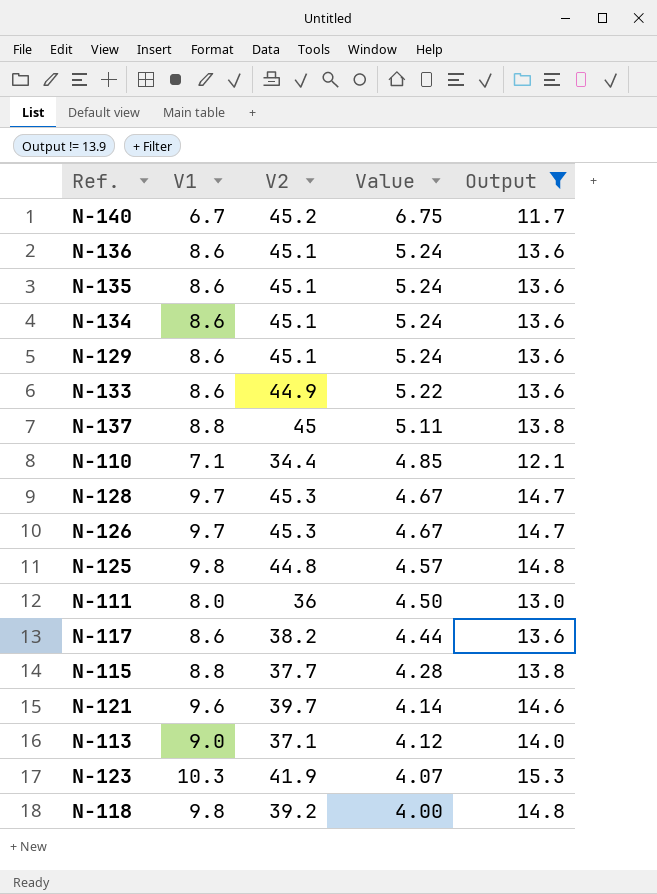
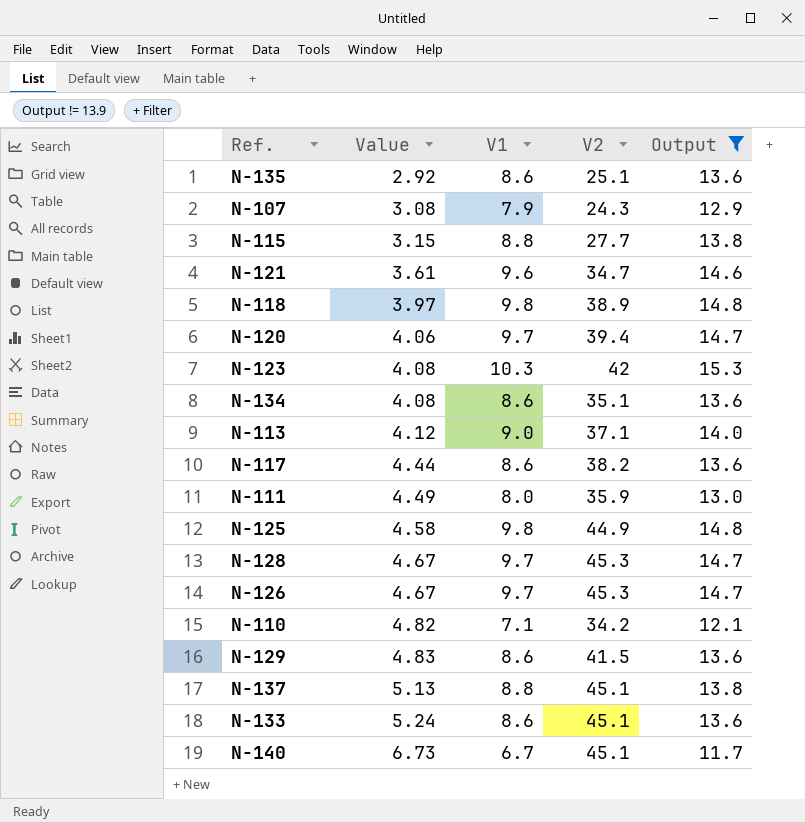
row order: Value descending -> Value ascending
column Value | position: 4 -> 2
row N-136: 8.6 | 45.1 | 5.24 | 13.6 -> none
N-135 | Value: 5.24 -> 2.92
N-135 | V2: 45.1 -> 25.1
row N-107: none -> 3.08 | 7.9 | 24.3 | 12.9
N-115 | Value: 4.28 -> 3.15
N-115 | V2: 37.7 -> 27.7
N-121 | Value: 4.14 -> 3.61
N-121 | V2: 39.7 -> 34.7
N-118 | Value: 4.00 -> 3.97
N-118 | V2: 39.2 -> 38.9
row N-120: none -> 4.06 | 9.7 | 39.4 | 14.7
N-123 | Value: 4.07 -> 4.08
N-123 | V2: 41.9 -> 42
N-134 | Value: 5.24 -> 4.08
N-134 | V2: 45.1 -> 35.1
N-111 | Value: 4.50 -> 4.49
N-111 | V2: 36 -> 35.9
N-125 | Value: 4.57 -> 4.58
N-125 | V2: 44.8 -> 44.9
N-110 | Value: 4.85 -> 4.82
N-110 | V2: 34.4 -> 34.2
N-129 | Value: 5.24 -> 4.83
N-129 | V2: 45.1 -> 41.5
N-137 | Value: 5.11 -> 5.13
N-137 | V2: 45 -> 45.1
N-133 | Value: 5.22 -> 5.24
N-133 | V2: 44.9 -> 45.1
N-140 | Value: 6.75 -> 6.73
N-140 | V2: 45.2 -> 45.1

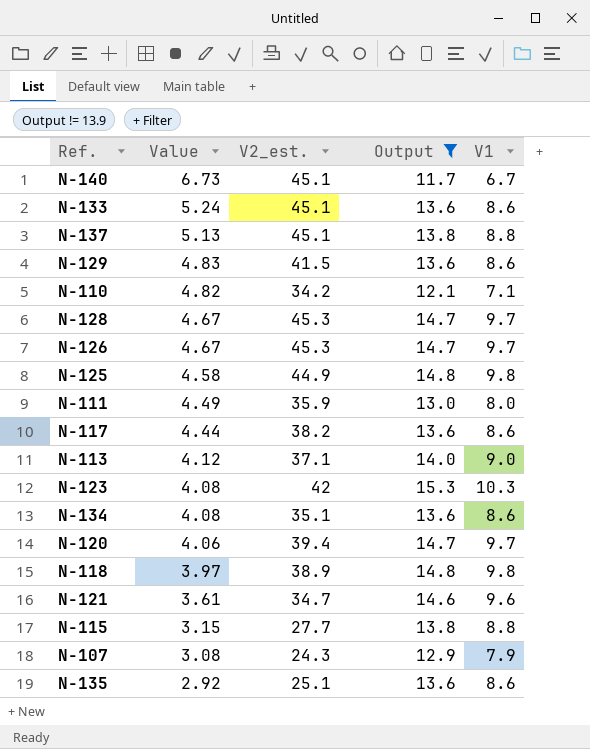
row order: Value ascending -> Value descending
column name: V2 -> V2_est.
column V1 | position: 3 -> 5

